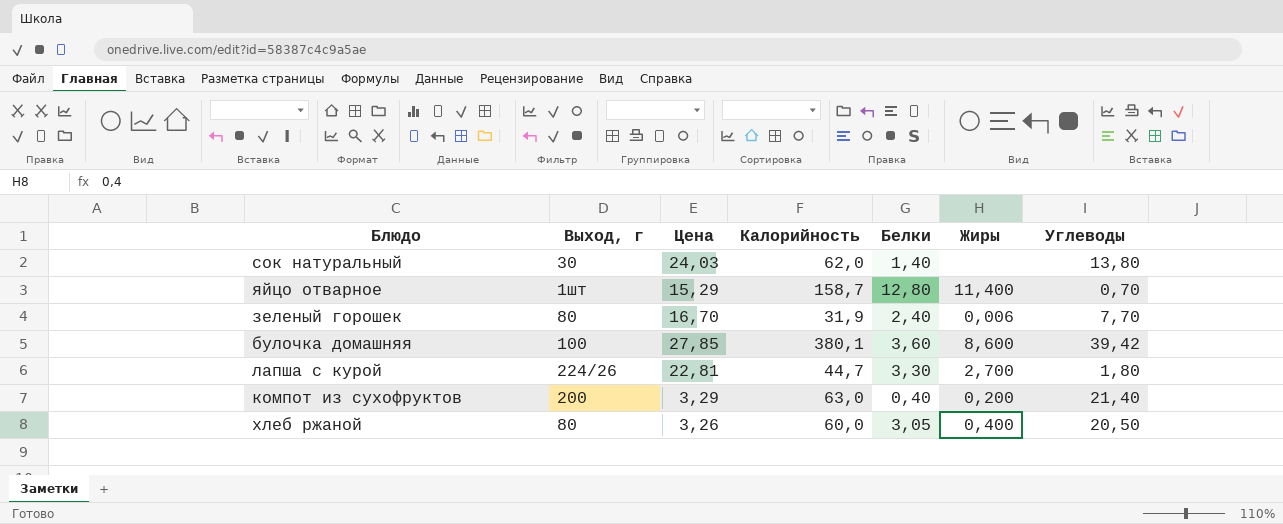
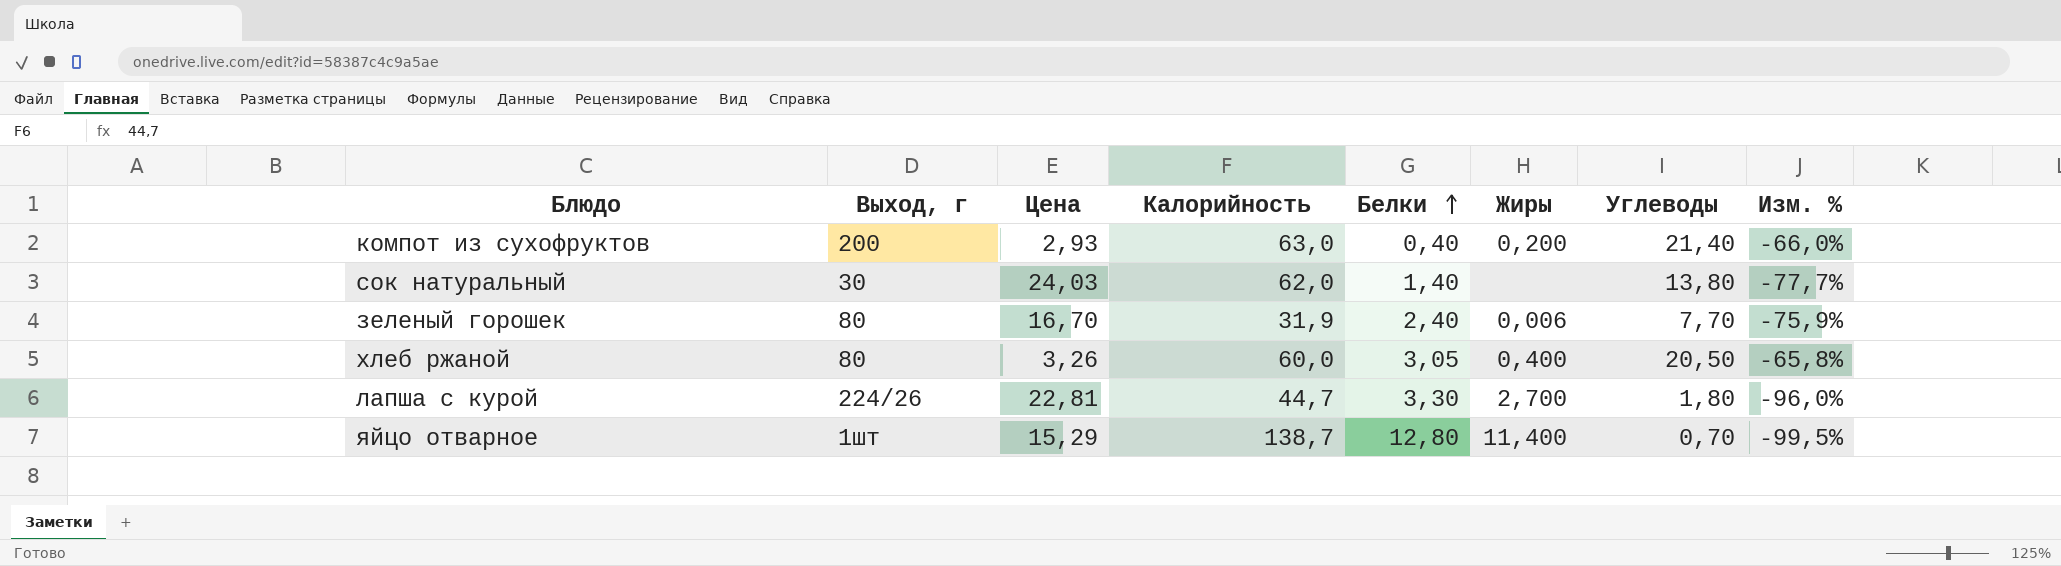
row order: none -> Белки ascending
column Изм. % | formula: none -> ([Углеводы] - [Калорийность]) / [Калорийность]
row булочка домашняя: 100 | 27,85 | 380,1 | 3,60 | 8,600 | 39,42 -> none
компот из сухофруктов | Цена: 3,29 -> 2,93
яйцо отварное | Калорийность: 158,7 -> 138,7

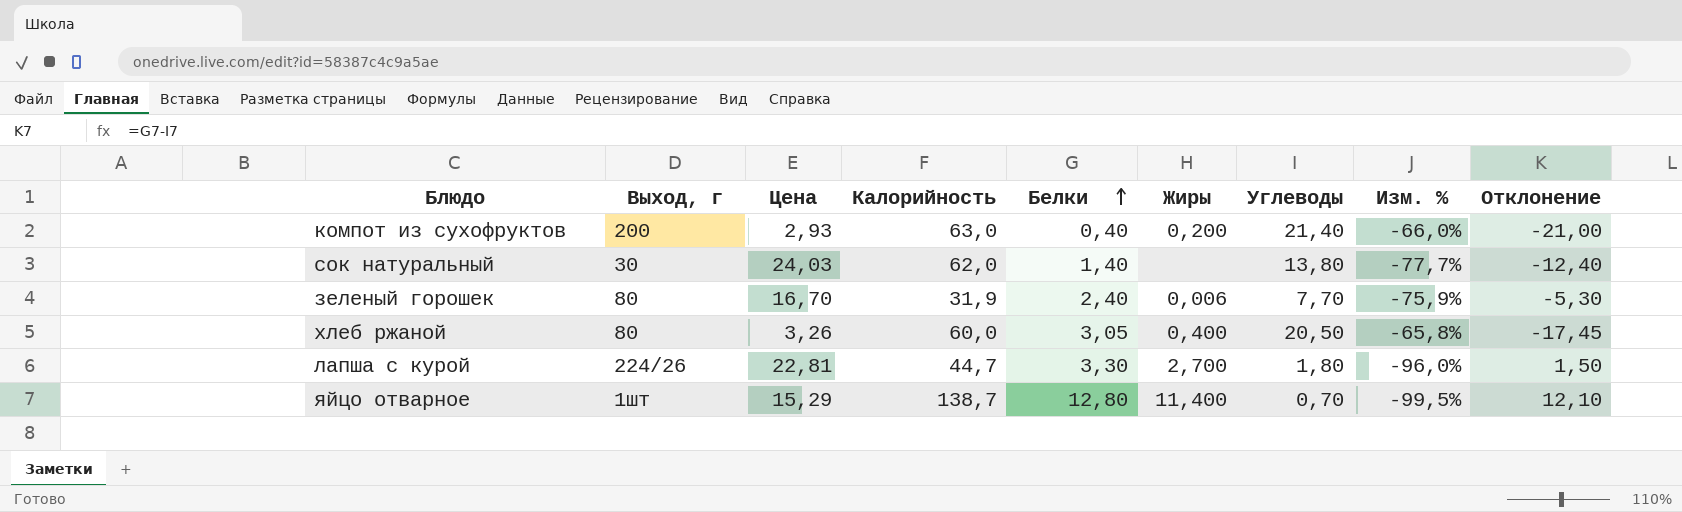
column Отклонение | formula: none -> [Белки] - [Углеводы]

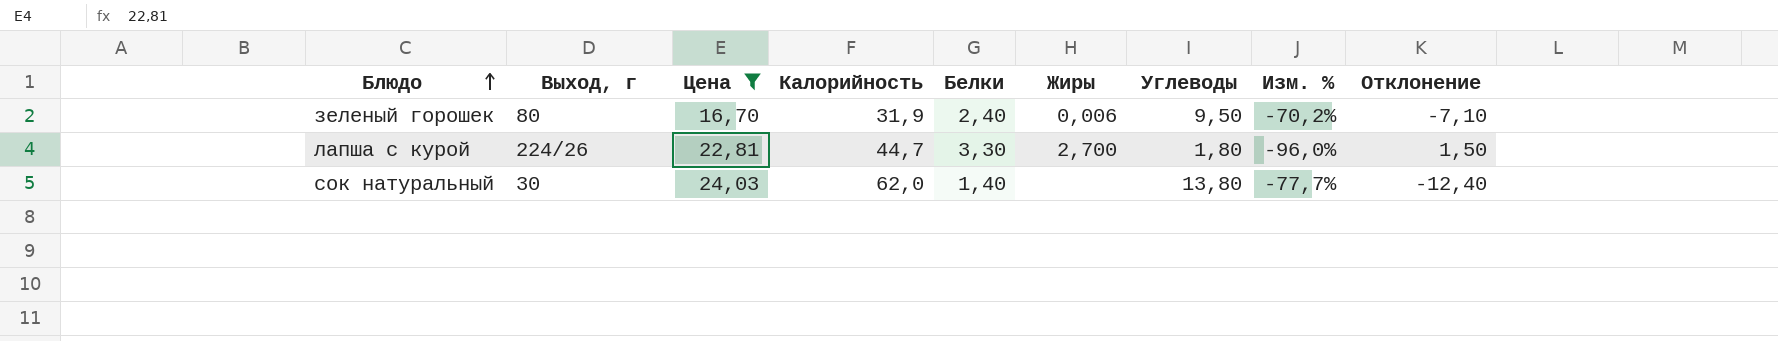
filter: none -> Цена >= 16,70
row order: Белки ascending -> Блюдо ascending
зеленый горошек | Углеводы: 7,70 -> 9,50
зеленый горошек | Изм. %: -75,9% -> -70,2%
зеленый горошек | Отклонение: -5,30 -> -7,10

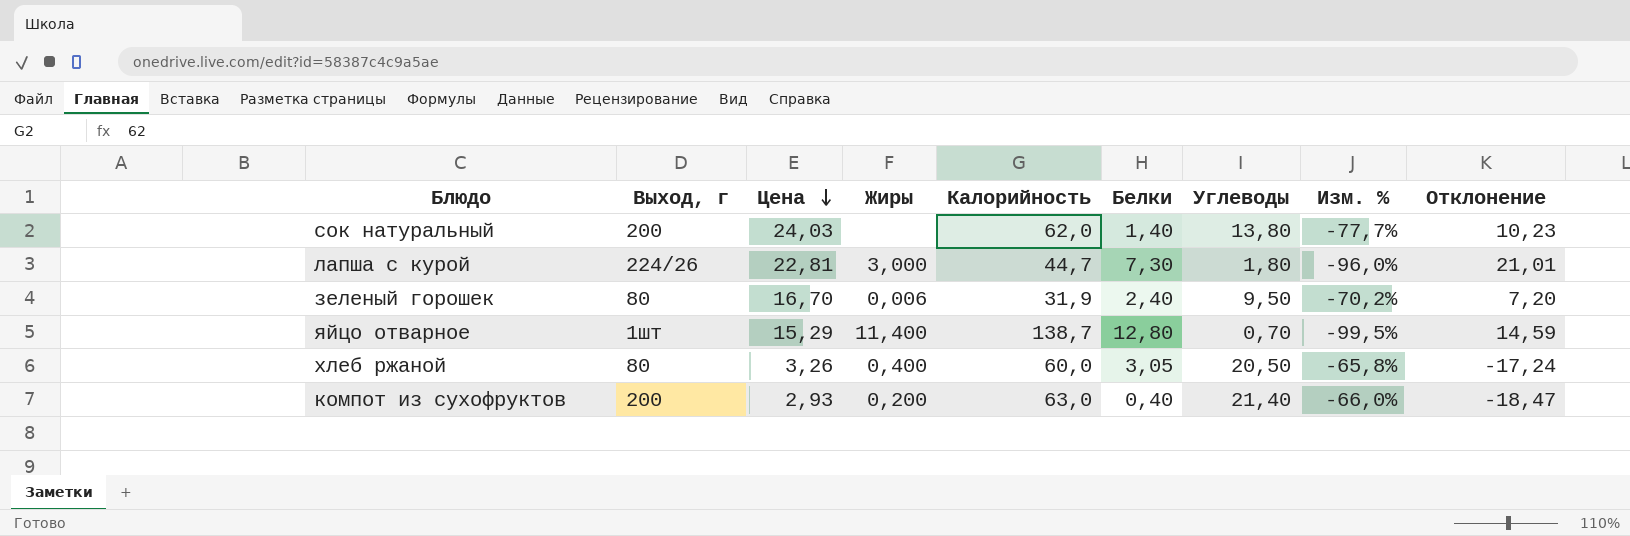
filter: Цена >= 16,70 -> none
row order: Блюдо ascending -> Цена descending
column Жиры | position: 6 -> 4
column Отклонение | formula: [Белки] - [Углеводы] -> [Цена] - [Углеводы]
сок натуральный | Выход, г: 30 -> 200
лапша с курой | Жиры: 2,700 -> 3,000
лапша с курой | Белки: 3,30 -> 7,30

